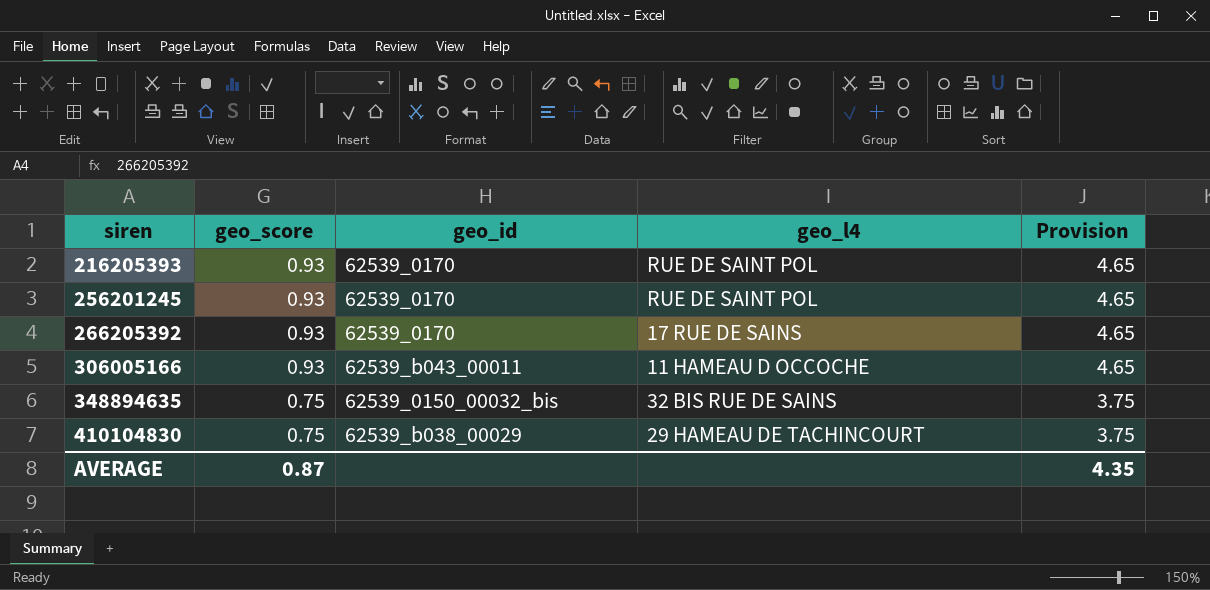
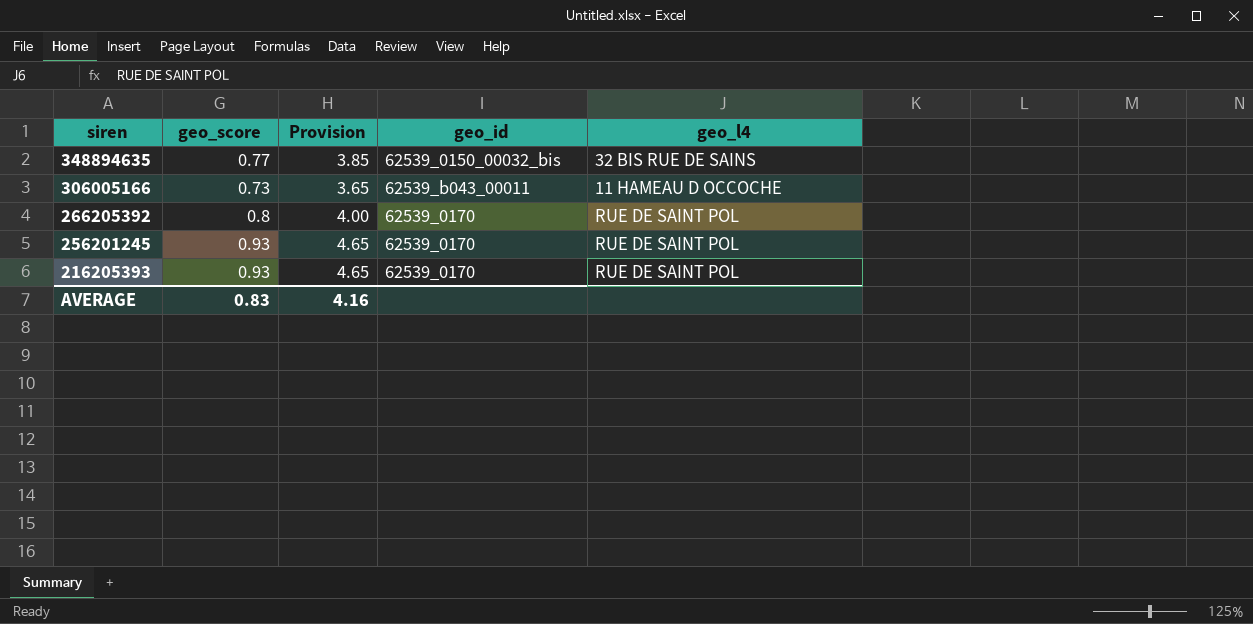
row order: siren ascending -> siren descending
column Provision | position: 5 -> 3
row 410104830: 0.75 | 62539_b038_00029 | 29 HAMEAU DE TACHINCOURT | 3.75 -> none
348894635 | geo_score: 0.75 -> 0.77
348894635 | Provision: 3.75 -> 3.85
306005166 | geo_score: 0.93 -> 0.73
306005166 | Provision: 4.65 -> 3.65
266205392 | geo_score: 0.93 -> 0.8
266205392 | Provision: 4.65 -> 4.00
266205392 | geo_l4: 17 RUE DE SAINS -> RUE DE SAINT POL
AVERAGE | geo_score: 0.87 -> 0.83
AVERAGE | Provision: 4.35 -> 4.16

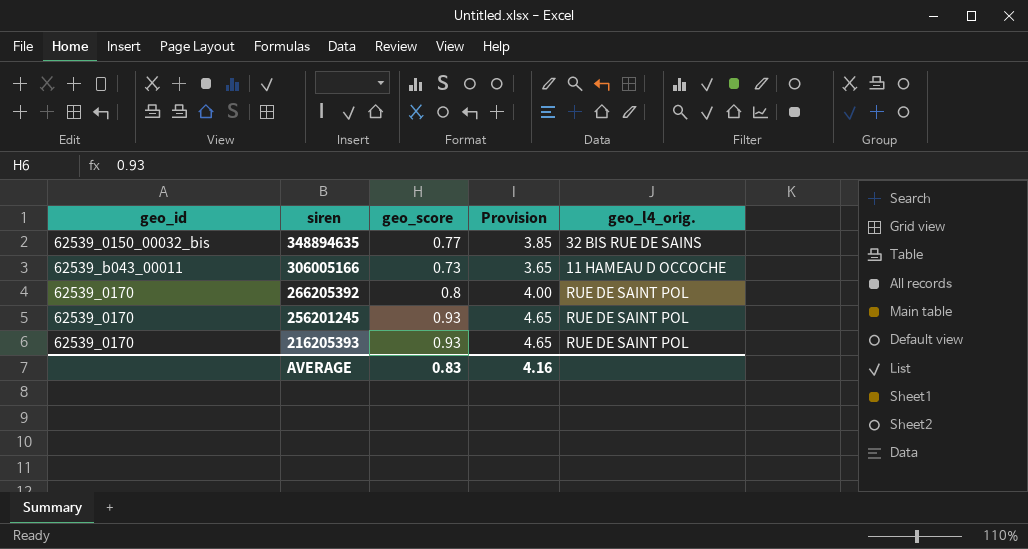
column geo_id | position: 4 -> 1
column name: geo_l4 -> geo_l4_orig.

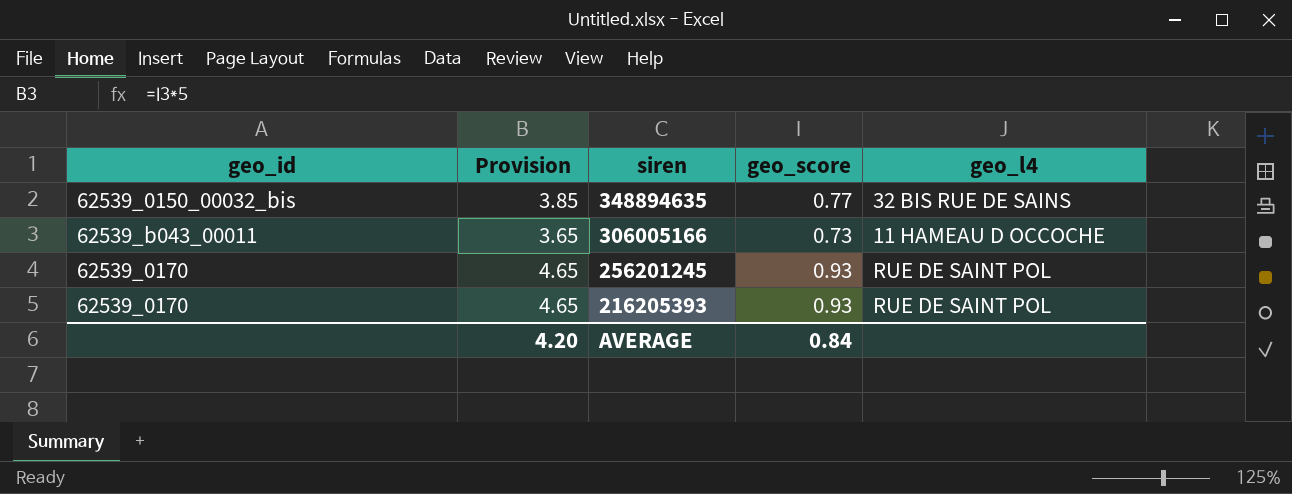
column Provision | position: 4 -> 2
column name: geo_l4_orig. -> geo_l4
row 266205392: 62539_0170 | 0.8 | 4.00 | RUE DE SAINT POL -> none
AVERAGE | Provision: 4.16 -> 4.20
AVERAGE | geo_score: 0.83 -> 0.84

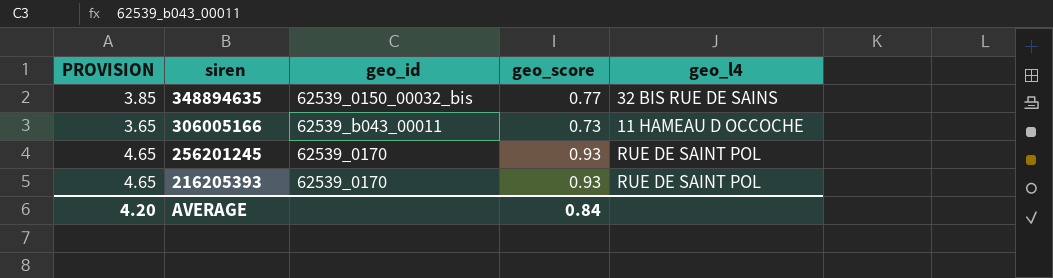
column name: Provision -> PROVISION
column geo_id | position: 1 -> 3

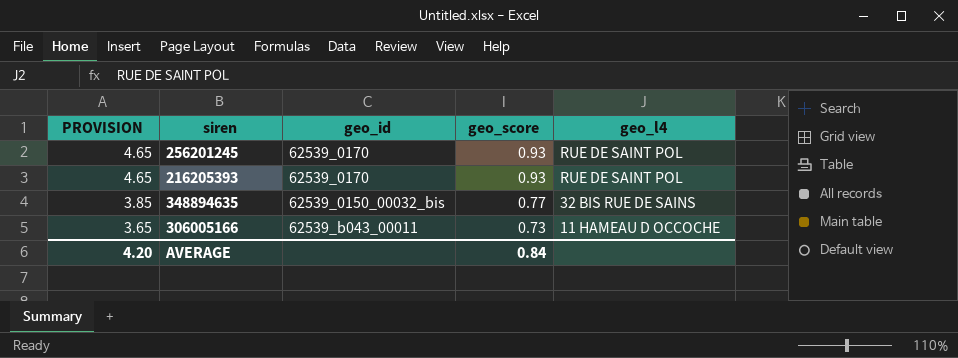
row order: siren descending -> PROVISION descending

